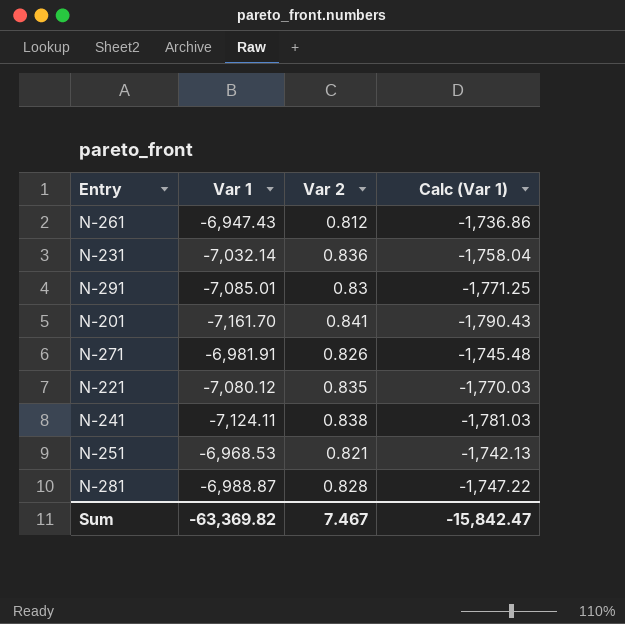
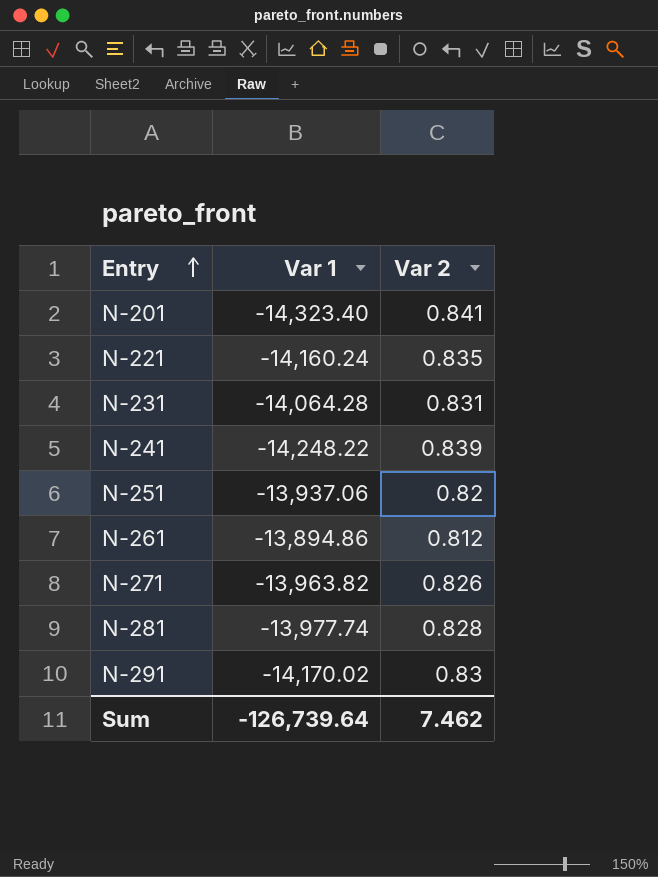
row order: none -> Entry ascending
column Calc (Var 1) | formula: [Var 1] * 0.25 -> none
N-201 | Var 1: -7,161.70 -> -14,323.40
N-221 | Var 1: -7,080.12 -> -14,160.24
N-231 | Var 1: -7,032.14 -> -14,064.28
N-231 | Var 2: 0.836 -> 0.831
N-241 | Var 1: -7,124.11 -> -14,248.22
N-241 | Var 2: 0.838 -> 0.839
N-251 | Var 1: -6,968.53 -> -13,937.06
N-251 | Var 2: 0.821 -> 0.82
N-261 | Var 1: -6,947.43 -> -13,894.86
N-271 | Var 1: -6,981.91 -> -13,963.82
N-281 | Var 1: -6,988.87 -> -13,977.74
N-291 | Var 1: -7,085.01 -> -14,170.02
Sum | Var 1: -63,369.82 -> -126,739.64
Sum | Var 2: 7.467 -> 7.462

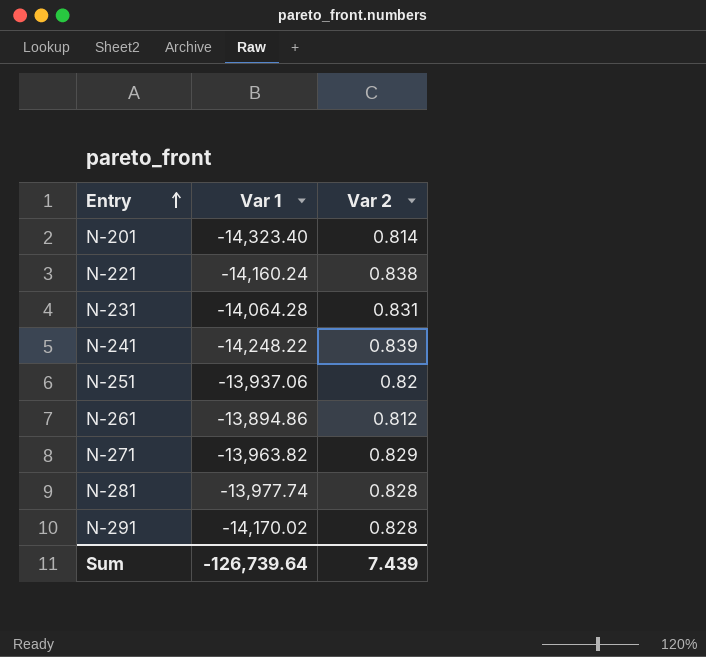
N-201 | Var 2: 0.841 -> 0.814
N-221 | Var 2: 0.835 -> 0.838
N-271 | Var 2: 0.826 -> 0.829
N-291 | Var 2: 0.83 -> 0.828
Sum | Var 2: 7.462 -> 7.439

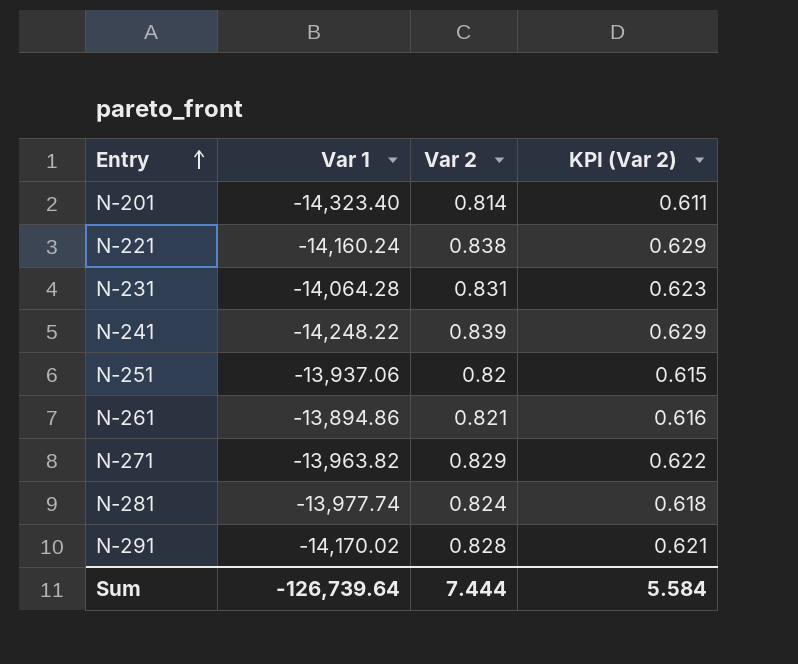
column KPI (Var 2) | formula: none -> [Var 2] * 0.75
N-261 | Var 2: 0.812 -> 0.821
N-281 | Var 2: 0.828 -> 0.824
Sum | Var 2: 7.439 -> 7.444

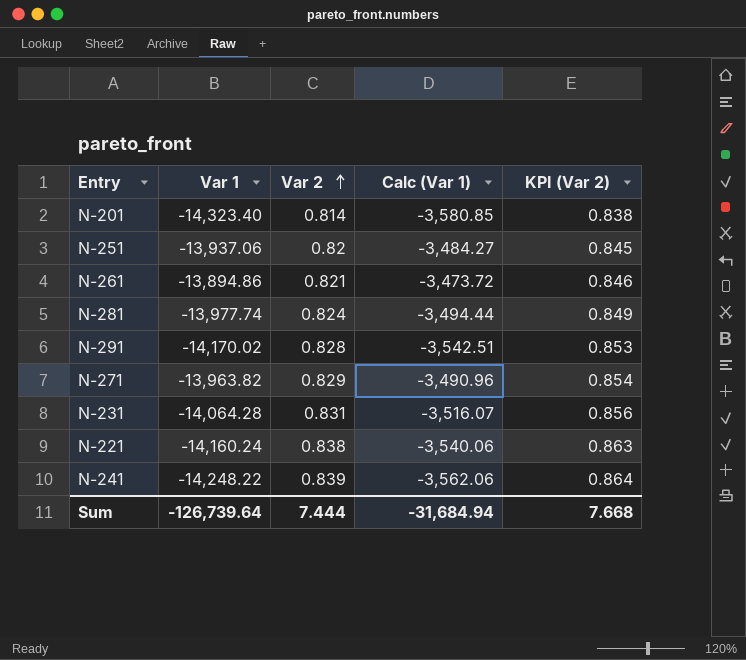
row order: Entry ascending -> Var 2 ascending
column Calc (Var 1) | formula: none -> [Var 1] * 0.25
column KPI (Var 2) | formula: [Var 2] * 0.75 -> [Var 2] * 1.03
Sum | KPI (Var 2): 5.584 -> 7.668

